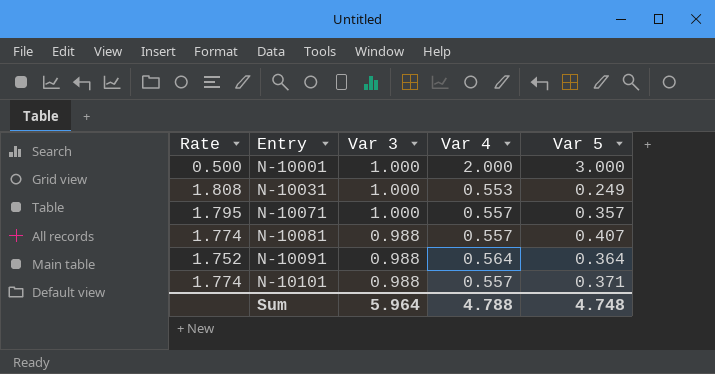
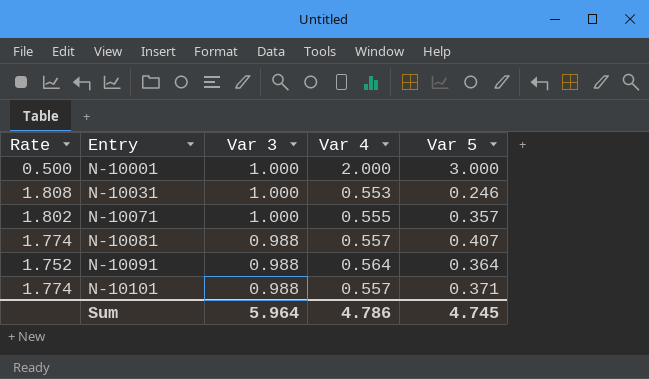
N-10031 | Var 5: 0.249 -> 0.246
N-10071 | Rate: 1.795 -> 1.802
N-10071 | Var 4: 0.557 -> 0.555
Sum | Var 4: 4.788 -> 4.786
Sum | Var 5: 4.748 -> 4.745

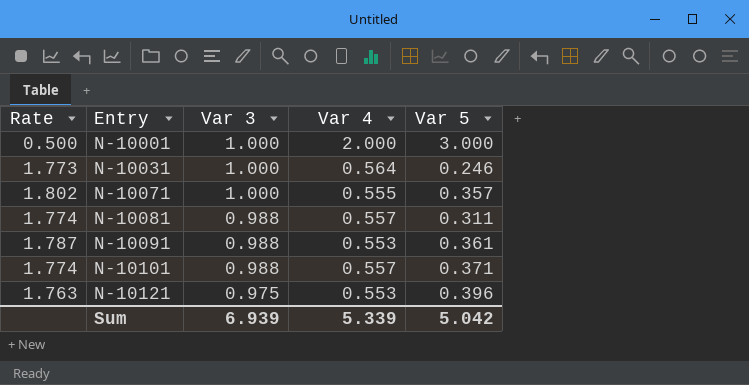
N-10031 | Rate: 1.808 -> 1.773
N-10031 | Var 4: 0.553 -> 0.564
N-10081 | Var 5: 0.407 -> 0.311
N-10091 | Rate: 1.752 -> 1.787
N-10091 | Var 4: 0.564 -> 0.553
N-10091 | Var 5: 0.364 -> 0.361
row N-10121: none -> 1.763 | 0.975 | 0.553 | 0.396
Sum | Var 3: 5.964 -> 6.939
Sum | Var 4: 4.786 -> 5.339
Sum | Var 5: 4.745 -> 5.042

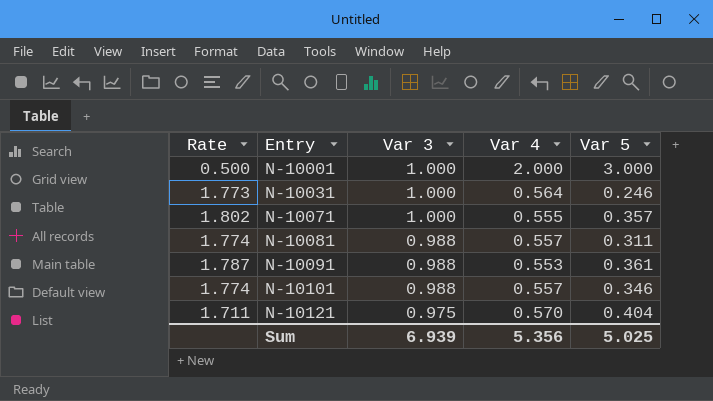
N-10101 | Var 5: 0.371 -> 0.346
N-10121 | Rate: 1.763 -> 1.711
N-10121 | Var 4: 0.553 -> 0.570
N-10121 | Var 5: 0.396 -> 0.404
Sum | Var 4: 5.339 -> 5.356
Sum | Var 5: 5.042 -> 5.025

